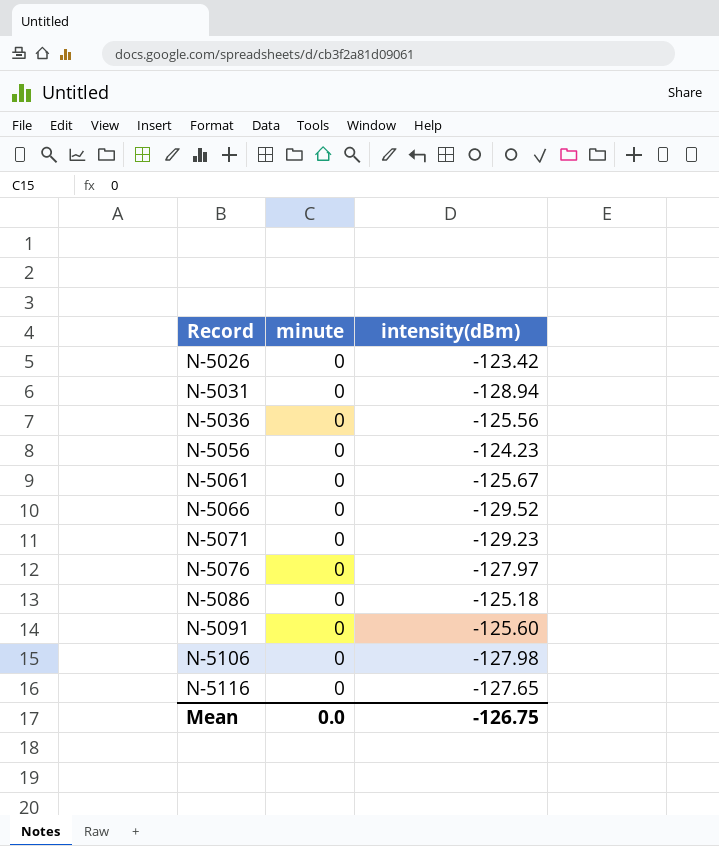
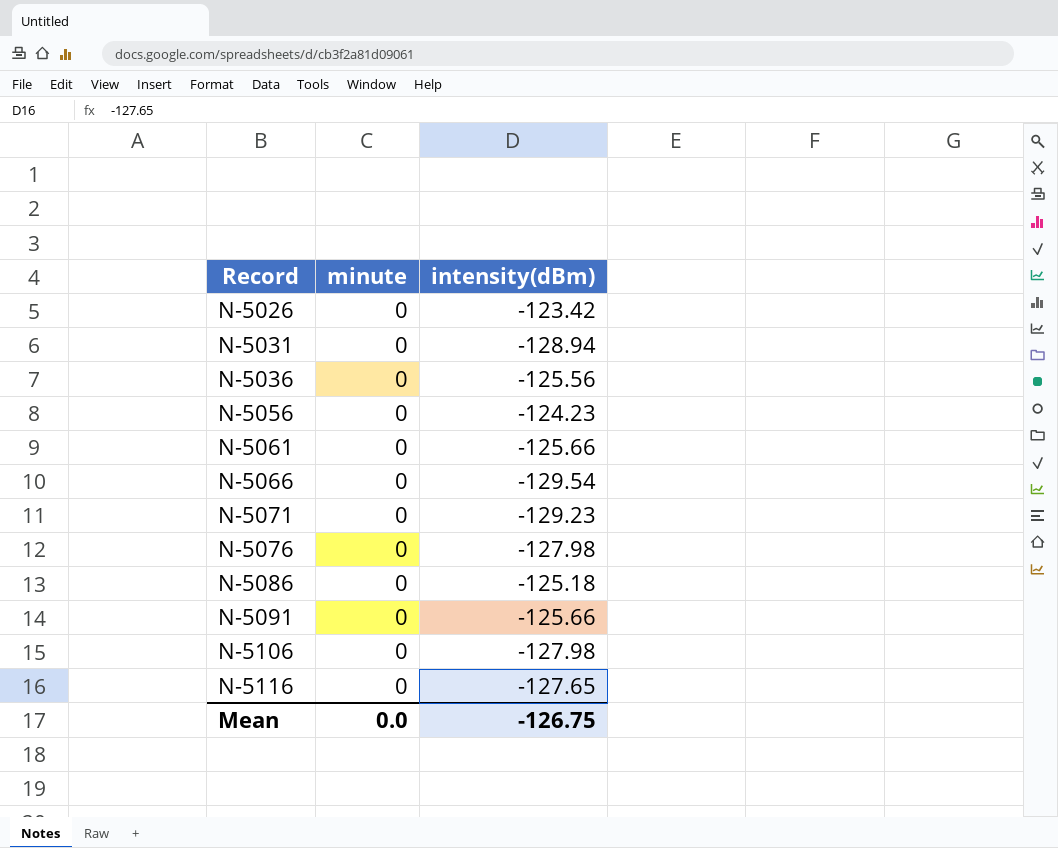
N-5061 | intensity(dBm): -125.67 -> -125.66
N-5066 | intensity(dBm): -129.52 -> -129.54
N-5076 | intensity(dBm): -127.97 -> -127.98
N-5091 | intensity(dBm): -125.60 -> -125.66

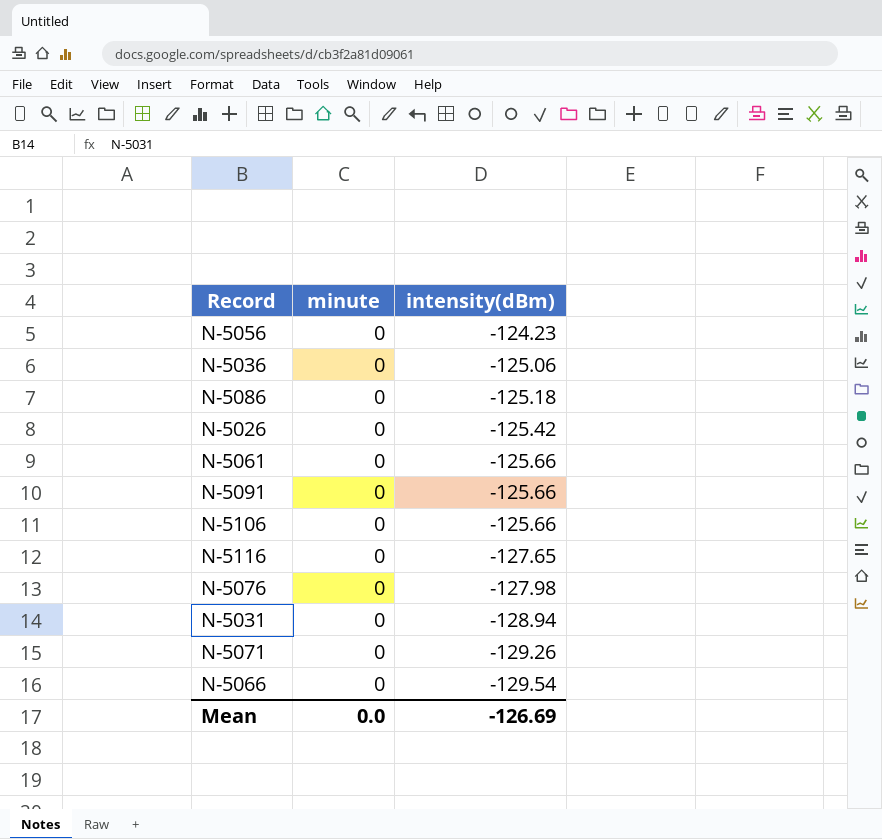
row order: Record ascending -> intensity(dBm) descending
N-5036 | intensity(dBm): -125.56 -> -125.06
N-5026 | intensity(dBm): -123.42 -> -125.42
N-5106 | intensity(dBm): -127.98 -> -125.66
N-5071 | intensity(dBm): -129.23 -> -129.26
Mean | intensity(dBm): -126.75 -> -126.69

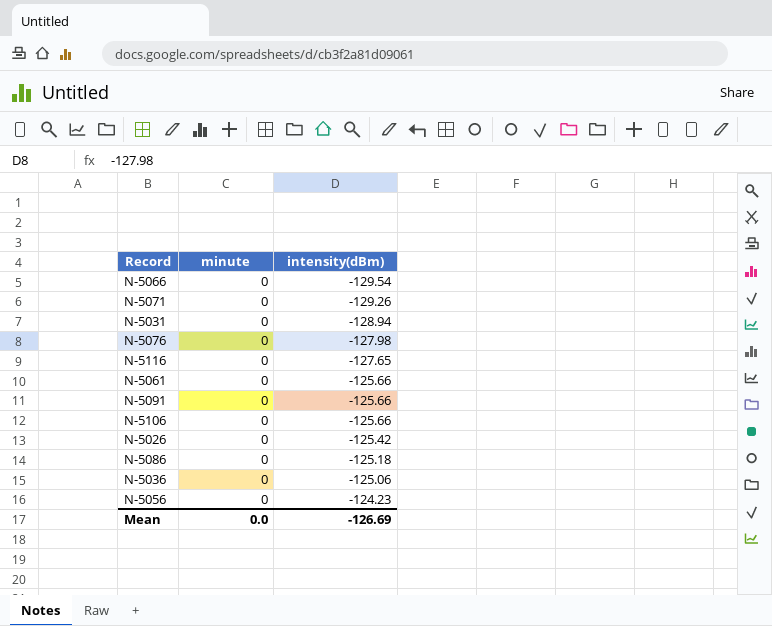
row order: intensity(dBm) descending -> intensity(dBm) ascending

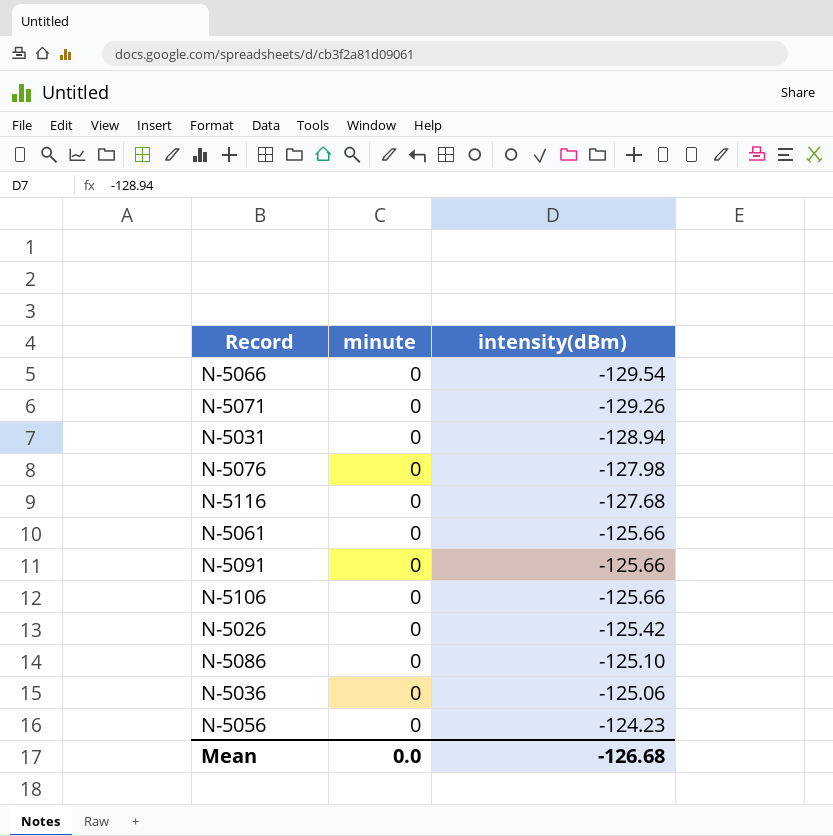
N-5116 | intensity(dBm): -127.65 -> -127.68
N-5086 | intensity(dBm): -125.18 -> -125.10
Mean | intensity(dBm): -126.69 -> -126.68

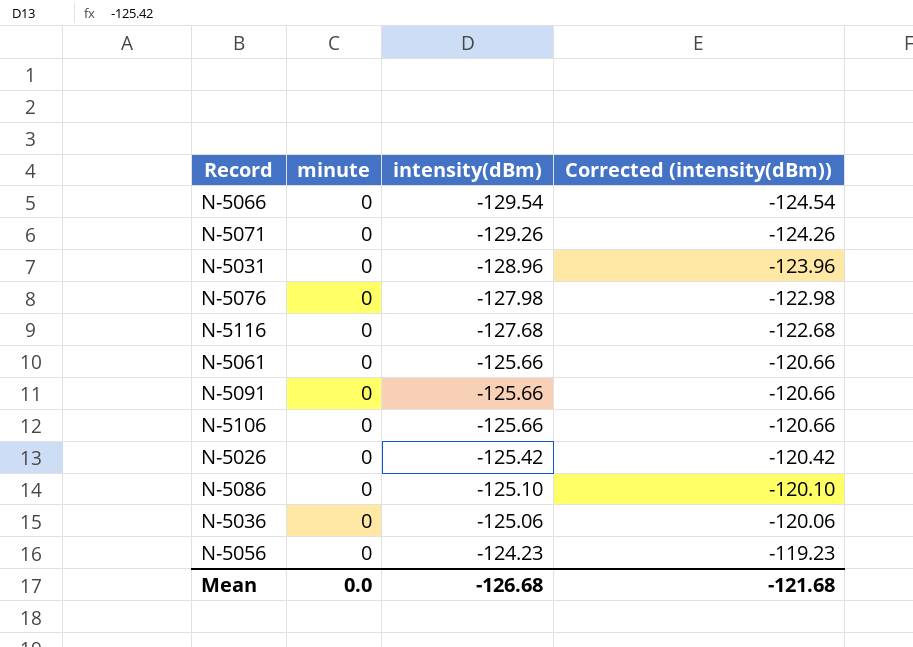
column Corrected (intensity(dBm)) | formula: none -> [intensity(dBm)] + 5
N-5031 | intensity(dBm): -128.94 -> -128.96

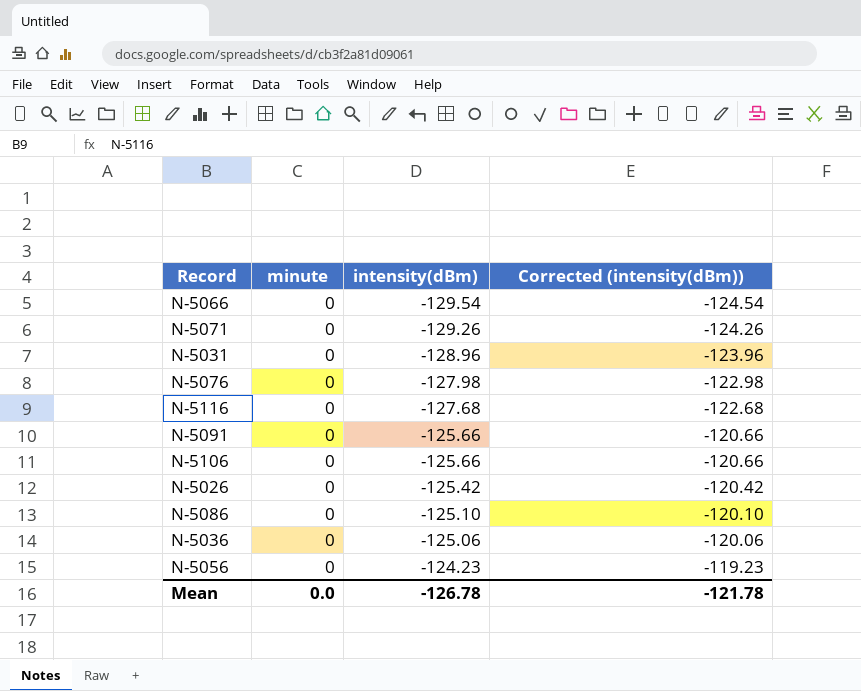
row N-5061: 0 | -125.66 | -120.66 -> none
Mean | intensity(dBm): -126.68 -> -126.78
Mean | Corrected (intensity(dBm)): -121.68 -> -121.78

